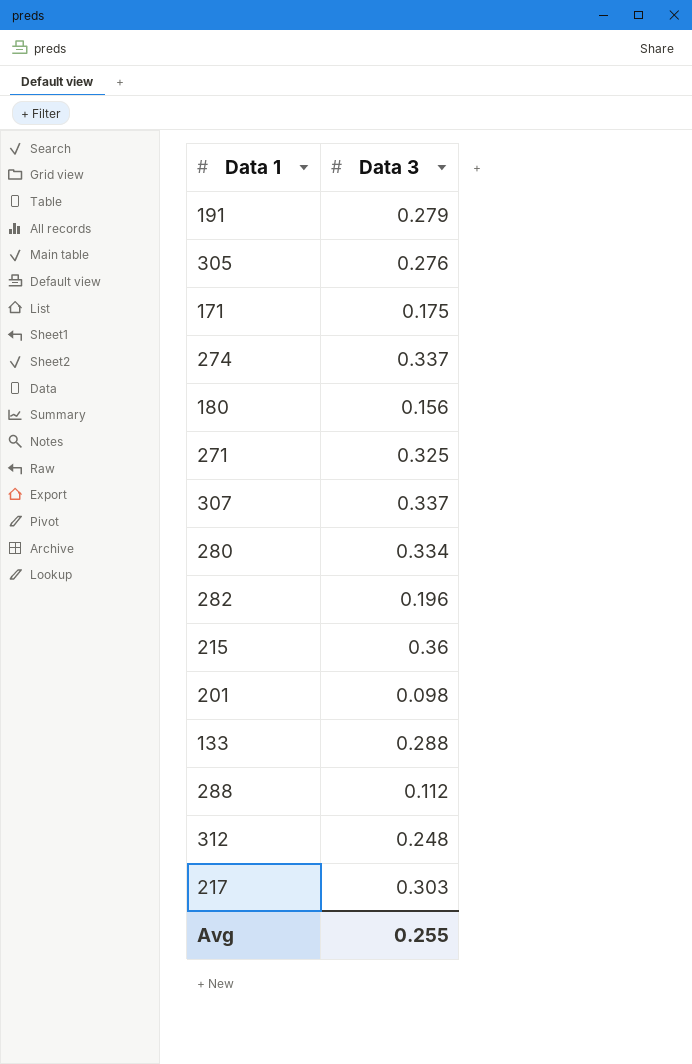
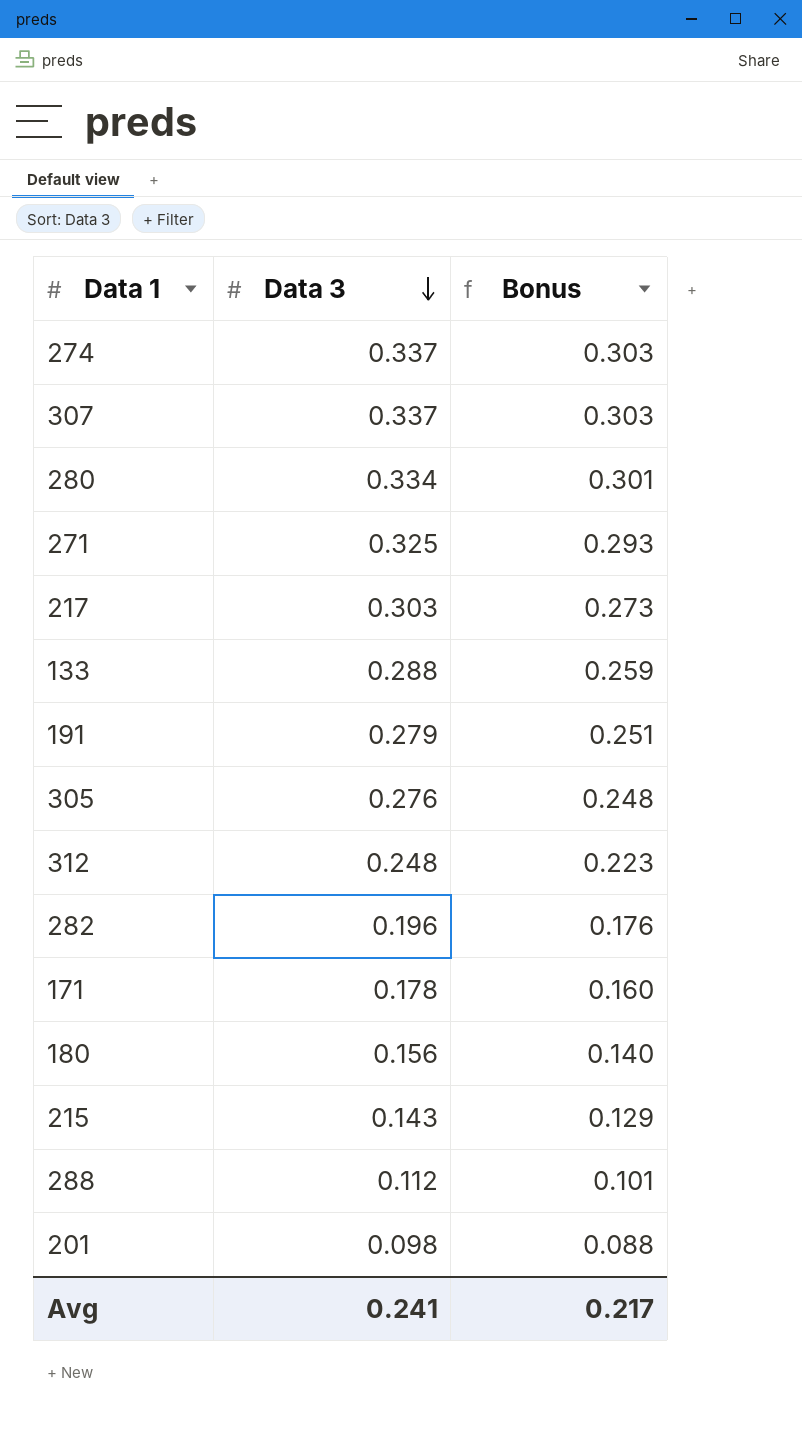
row order: none -> Data 3 descending
column Bonus | formula: none -> [Data 3] * 0.9
171 | Data 3: 0.175 -> 0.178
215 | Data 3: 0.36 -> 0.143
Avg | Data 3: 0.255 -> 0.241

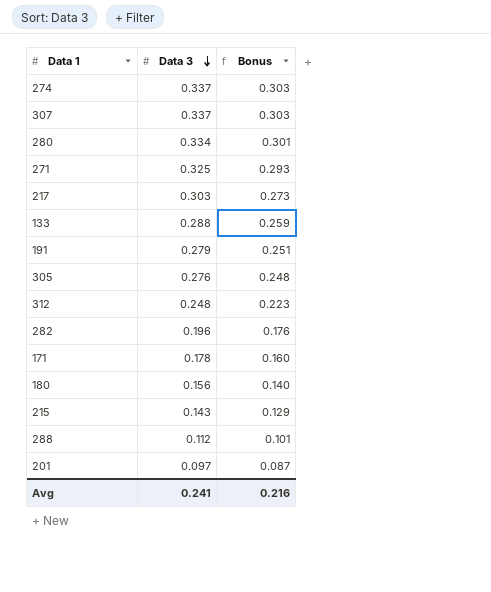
201 | Data 3: 0.098 -> 0.097
201 | Bonus: 0.088 -> 0.087
Avg | Bonus: 0.217 -> 0.216

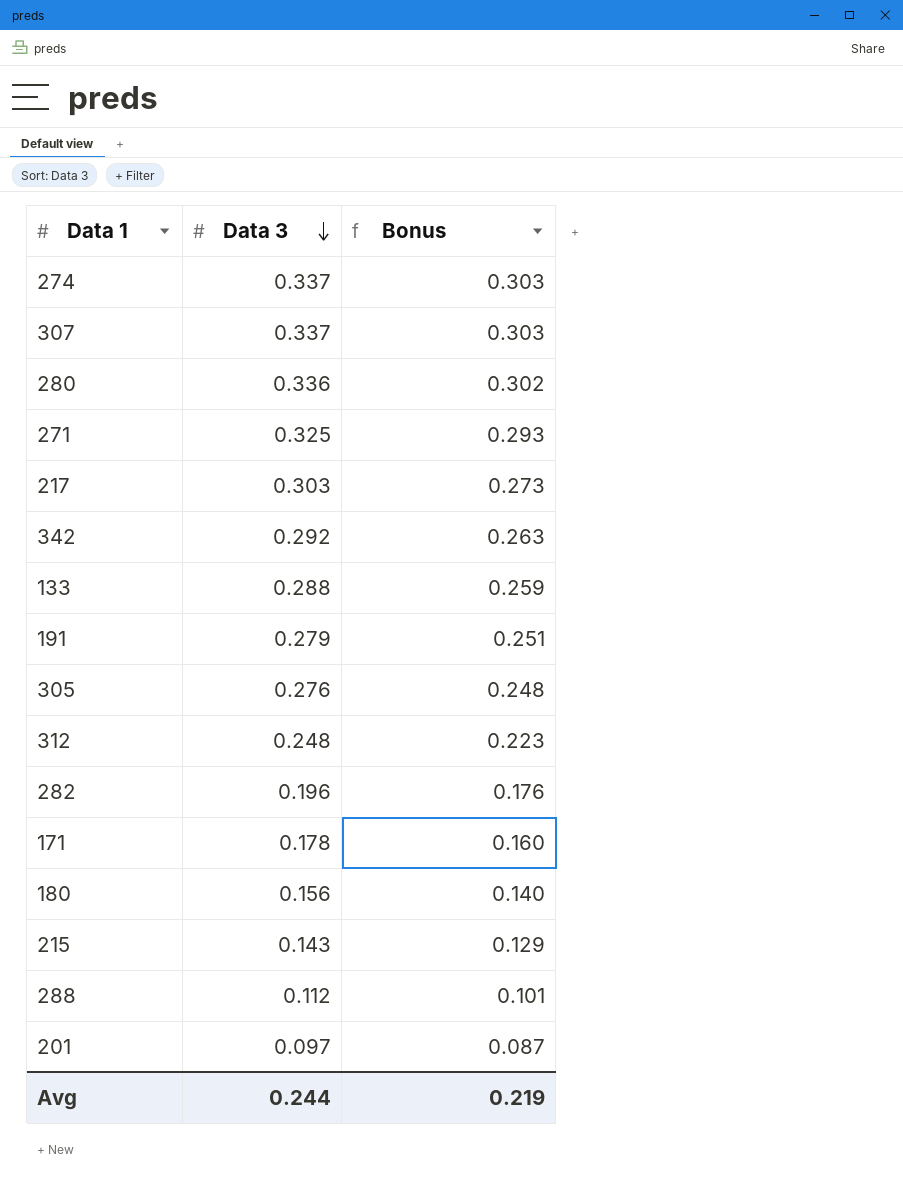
280 | Data 3: 0.334 -> 0.336
280 | Bonus: 0.301 -> 0.302
row 342: none -> 0.292 | 0.263
Avg | Data 3: 0.241 -> 0.244
Avg | Bonus: 0.216 -> 0.219

